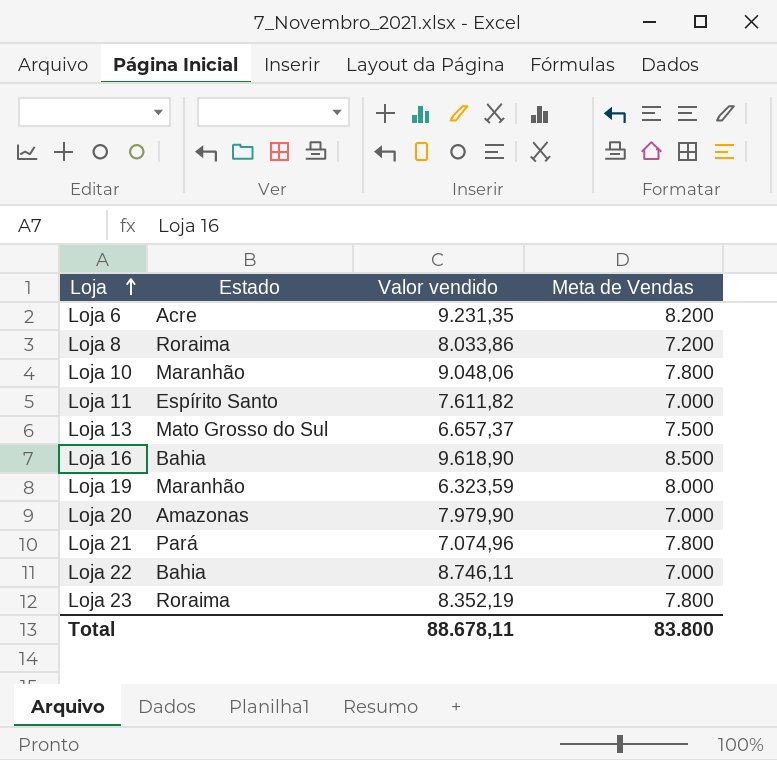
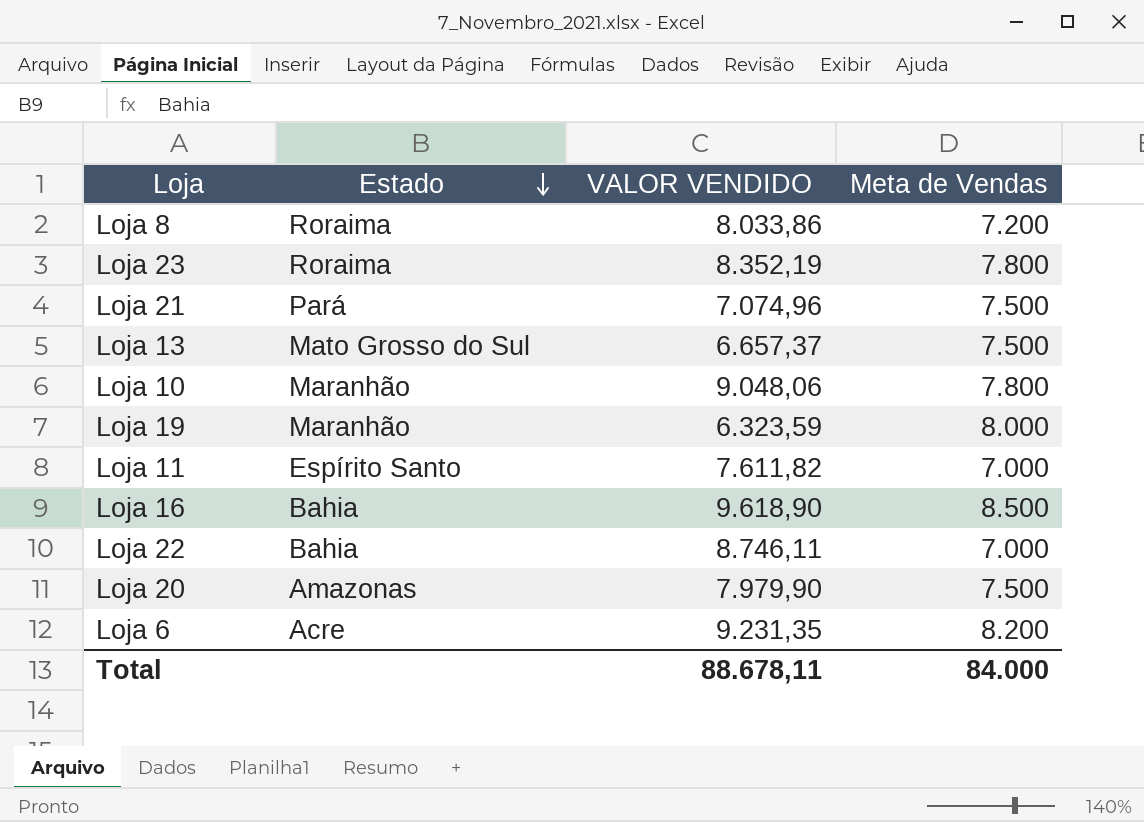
row order: Loja ascending -> Estado descending
column name: Valor vendido -> VALOR VENDIDO
Loja 21 | Meta de Vendas: 7.800 -> 7.500
Loja 20 | Meta de Vendas: 7.000 -> 7.500
Total | Meta de Vendas: 83.800 -> 84.000

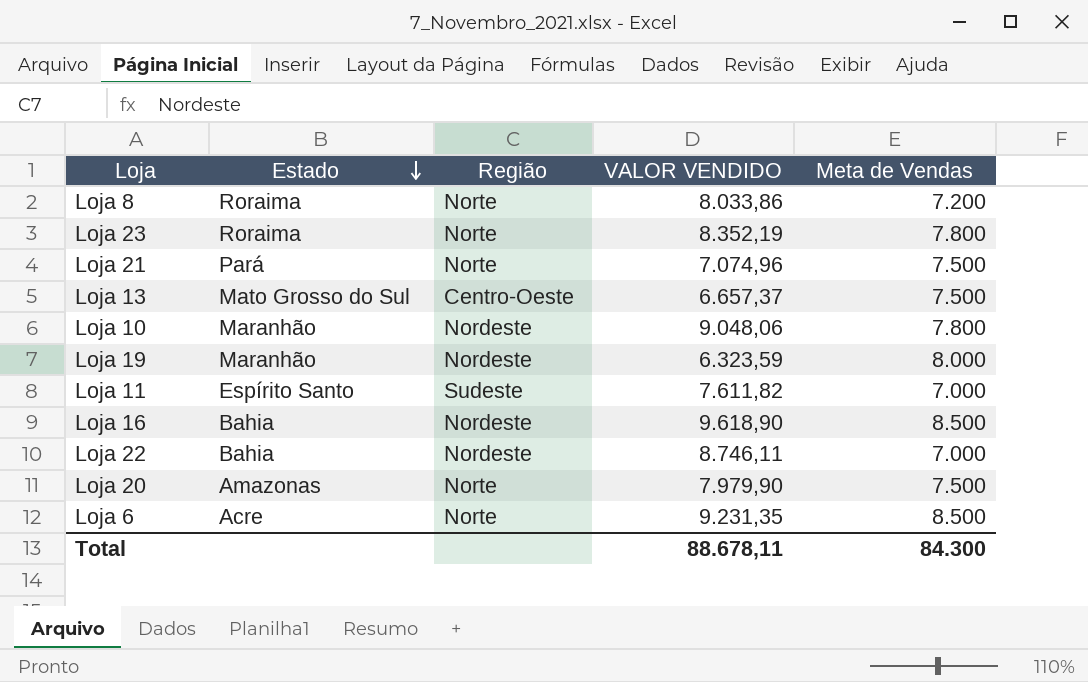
column Região | position: none -> 3
Loja 6 | Meta de Vendas: 8.200 -> 8.500
Total | Meta de Vendas: 84.000 -> 84.300

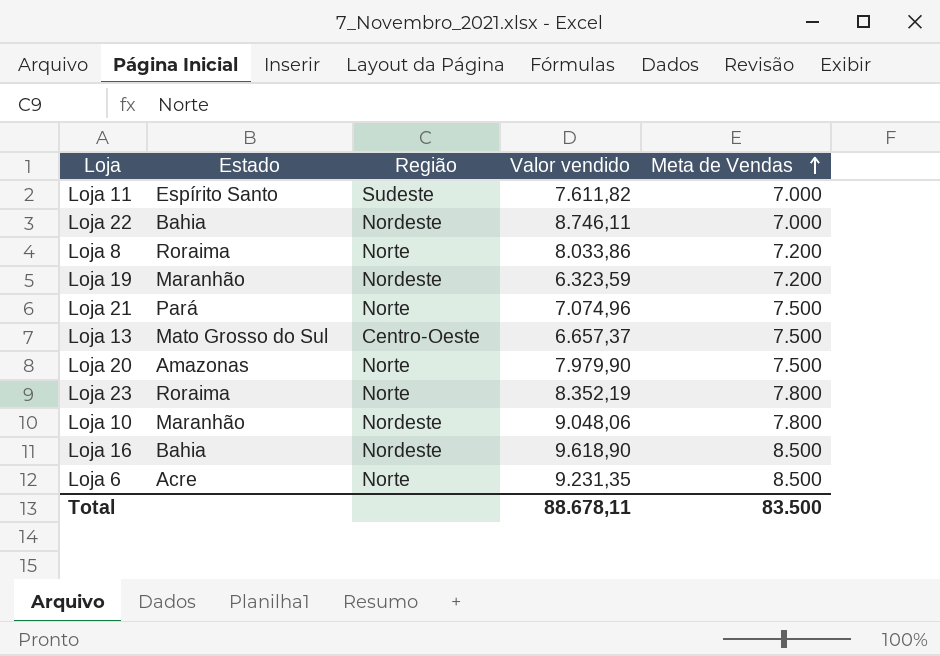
row order: Estado descending -> Meta de Vendas ascending
column name: VALOR VENDIDO -> Valor vendido
Loja 19 | Meta de Vendas: 8.000 -> 7.200
Total | Meta de Vendas: 84.300 -> 83.500

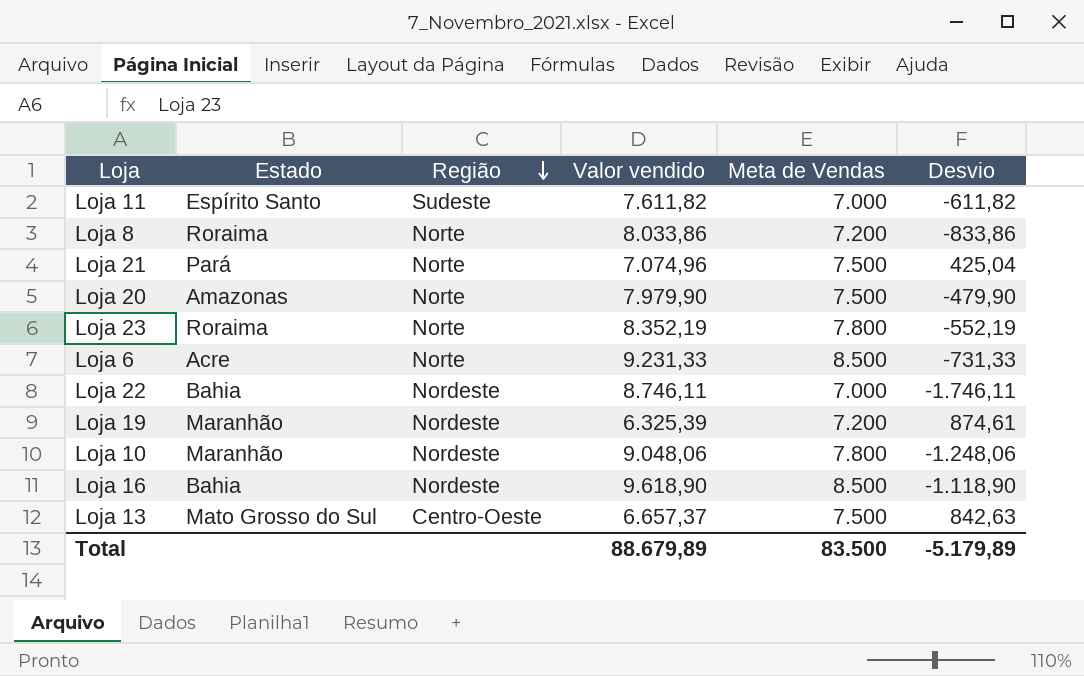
row order: Meta de Vendas ascending -> Região descending
column Desvio | formula: none -> [Meta de Vendas] - [Valor vendido]
Loja 6 | Valor vendido: 9.231,35 -> 9.231,33
Loja 19 | Valor vendido: 6.323,59 -> 6.325,39
Total | Valor vendido: 88.678,11 -> 88.679,89

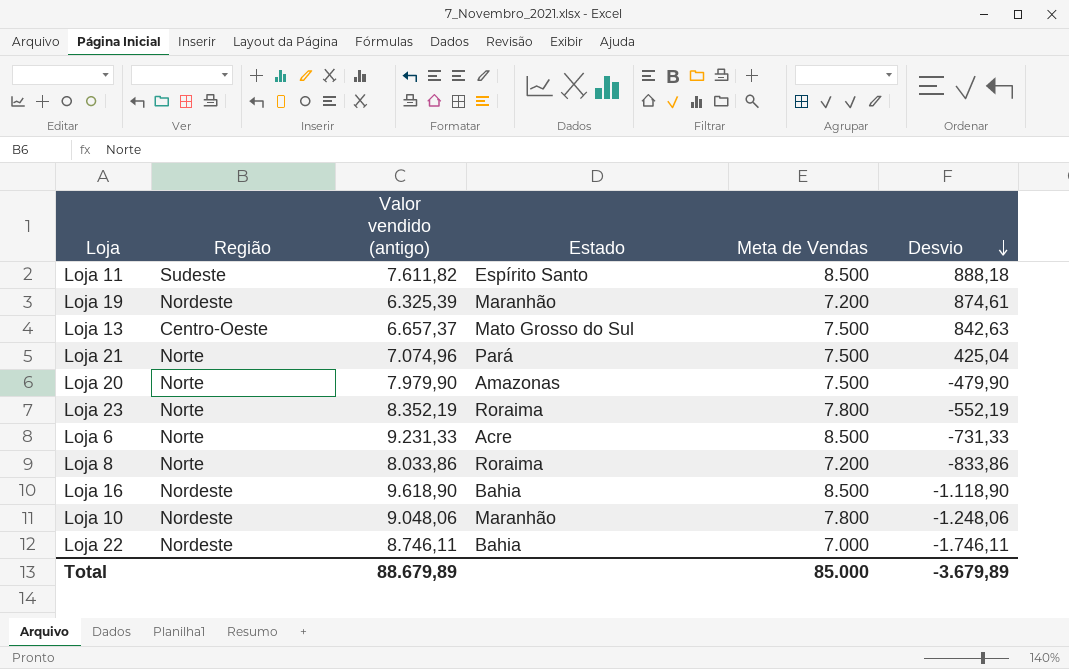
row order: Região descending -> Desvio descending
column name: Valor vendido -> Valor vendido (antigo)
column Estado | position: 2 -> 4
Loja 11 | Meta de Vendas: 7.000 -> 8.500
Loja 11 | Desvio: -611,82 -> 888,18
Total | Meta de Vendas: 83.500 -> 85.000
Total | Desvio: -5.179,89 -> -3.679,89

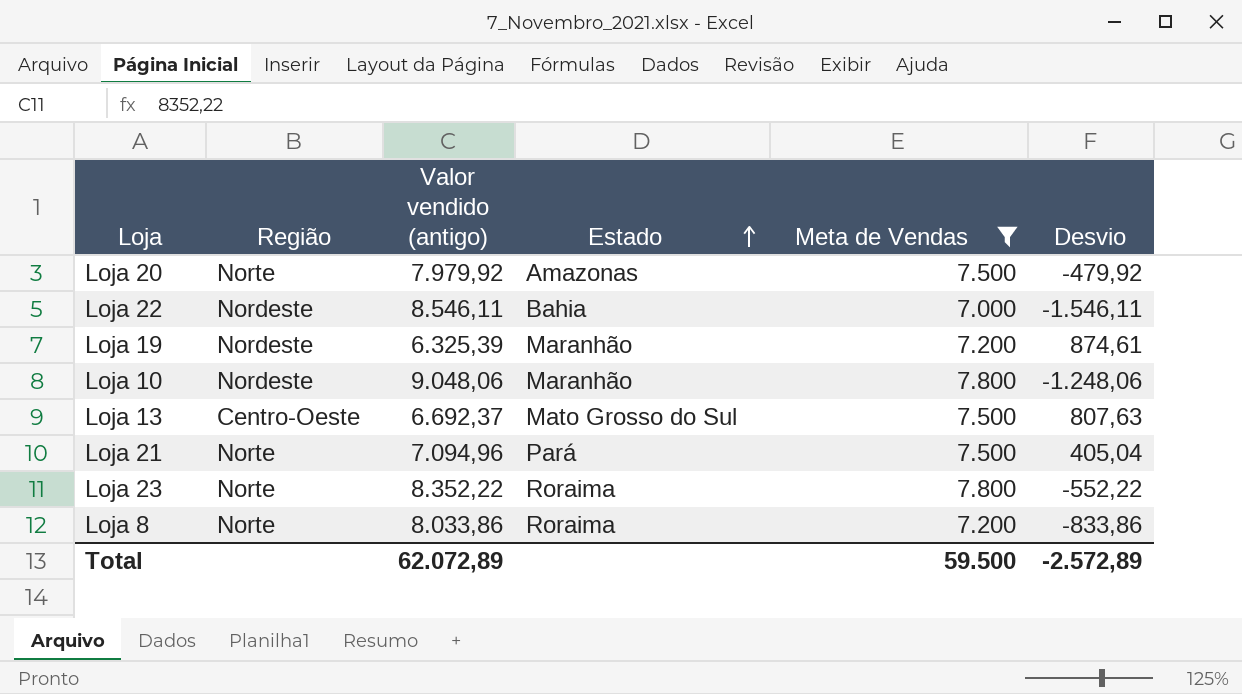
filter: none -> Meta de Vendas != 8.500
row order: Desvio descending -> Estado ascending
Loja 20 | Valor vendido (antigo): 7.979,90 -> 7.979,92
Loja 20 | Desvio: -479,90 -> -479,92
Loja 22 | Valor vendido (antigo): 8.746,11 -> 8.546,11
Loja 22 | Desvio: -1.746,11 -> -1.546,11
Loja 13 | Valor vendido (antigo): 6.657,37 -> 6.692,37
Loja 13 | Desvio: 842,63 -> 807,63
Loja 21 | Valor vendido (antigo): 7.074,96 -> 7.094,96
Loja 21 | Desvio: 425,04 -> 405,04
Loja 23 | Valor vendido (antigo): 8.352,19 -> 8.352,22
Loja 23 | Desvio: -552,19 -> -552,22
Total | Valor vendido (antigo): 88.679,89 -> 62.072,89
Total | Meta de Vendas: 85.000 -> 59.500
Total | Desvio: -3.679,89 -> -2.572,89

